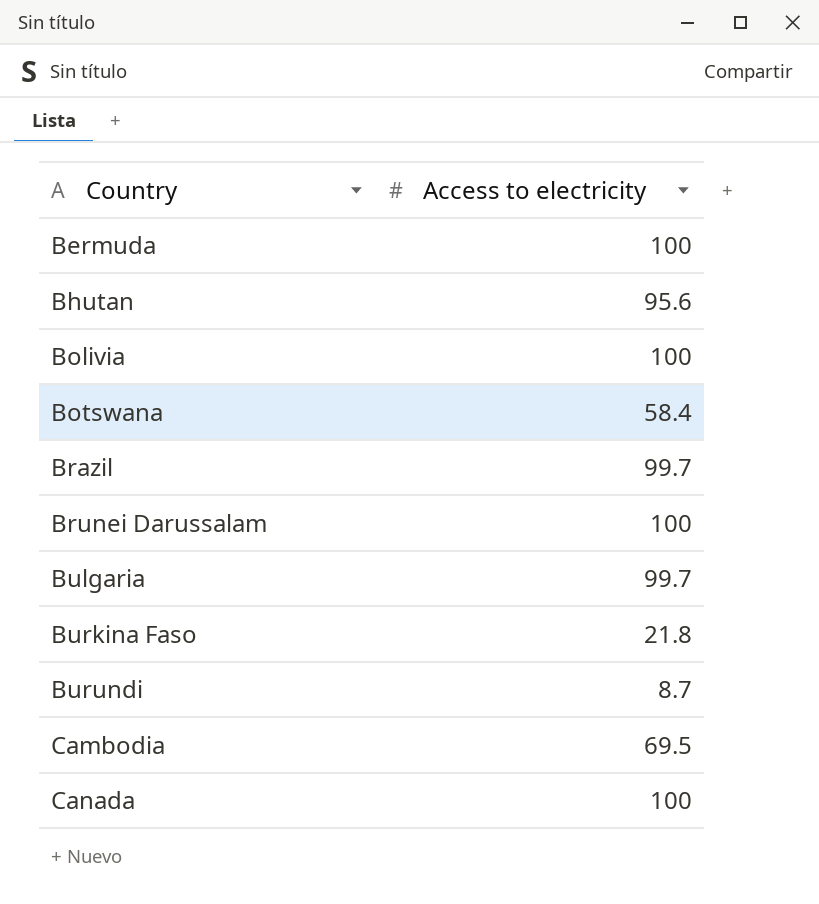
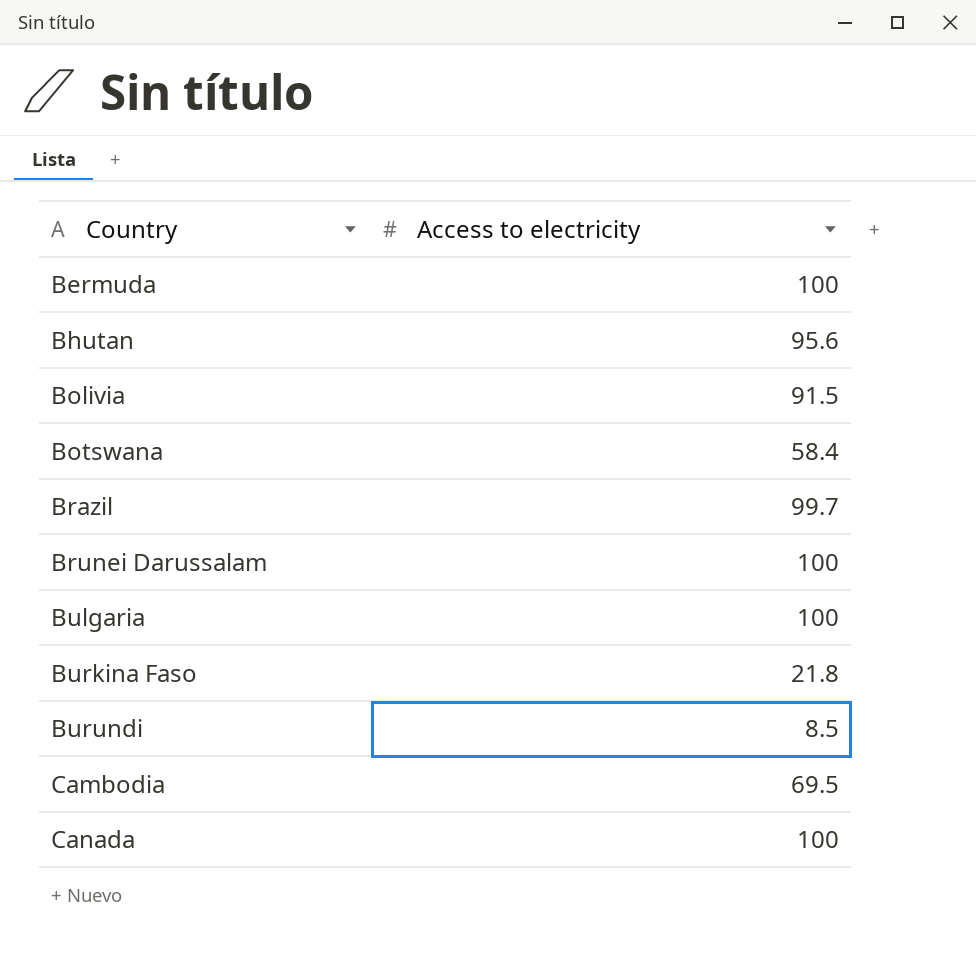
Bolivia | Access to electricity: 100 -> 91.5
Bulgaria | Access to electricity: 99.7 -> 100
Burundi | Access to electricity: 8.7 -> 8.5

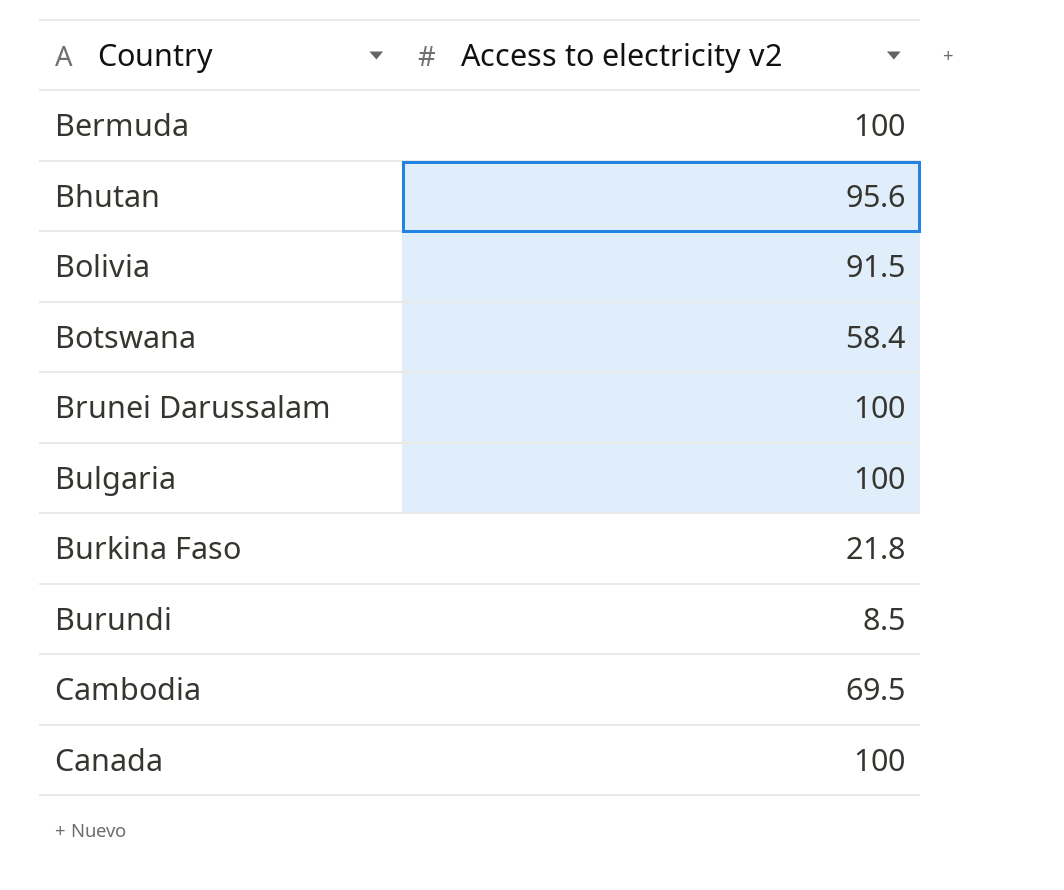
column name: Access to electricity -> Access to electricity v2
row Brazil: 99.7 -> none

